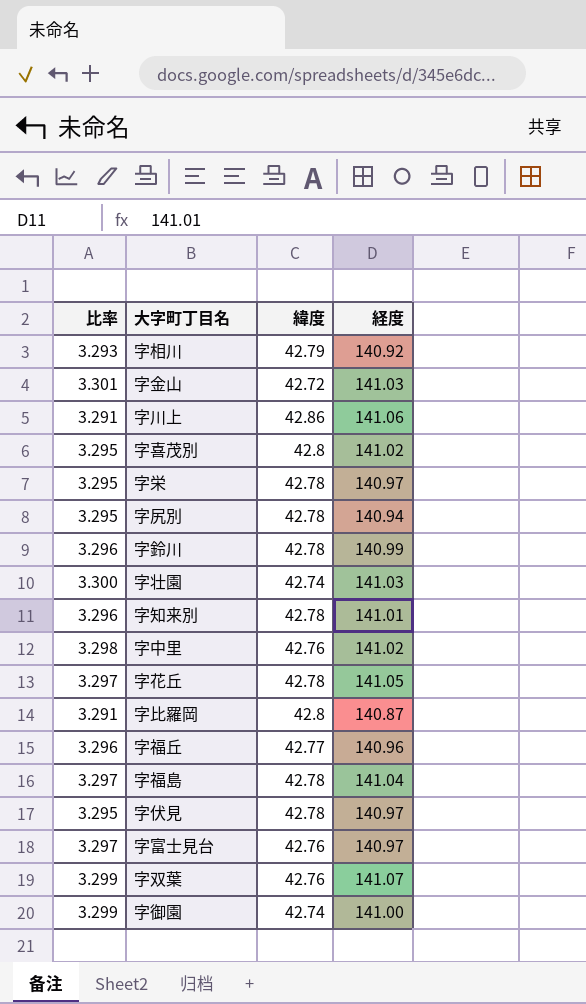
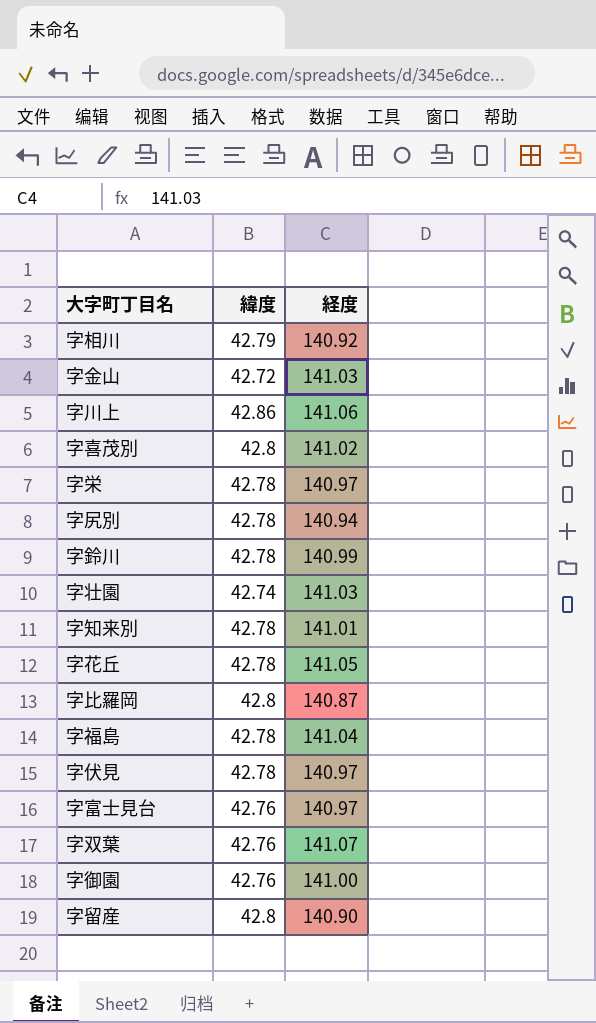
column 比率 | formula: [経度] / [緯度] -> none
row 字中里: 3.298 | 42.76 | 141.02 -> none
row 字福丘: 3.296 | 42.77 | 140.96 -> none
字御園 | 緯度: 42.74 -> 42.76
row 字留産: none -> 42.8 | 140.90

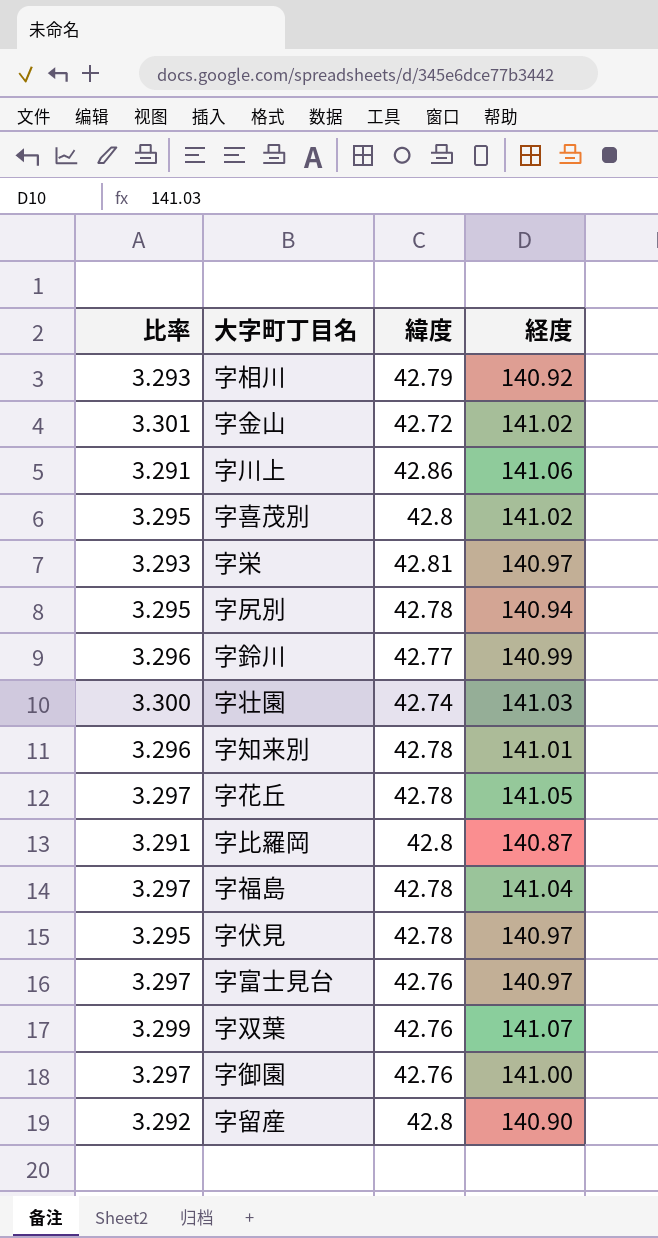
column 比率 | formula: none -> [経度] / [緯度]
字金山 | 経度: 141.03 -> 141.02
字栄 | 緯度: 42.78 -> 42.81
字鈴川 | 緯度: 42.78 -> 42.77

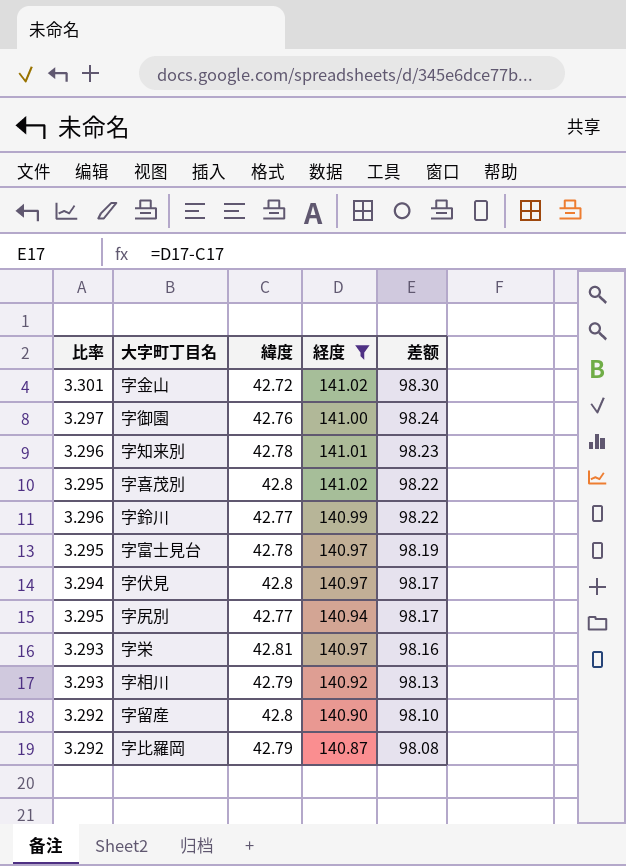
filter: none -> 経度 <= 141.02
row order: none -> 差额 descending
column 差额 | formula: none -> [経度] - [緯度]
字富士見台 | 比率: 3.297 -> 3.295
字富士見台 | 緯度: 42.76 -> 42.78
字伏見 | 比率: 3.295 -> 3.294
字伏見 | 緯度: 42.78 -> 42.8
字尻別 | 緯度: 42.78 -> 42.77
字比羅岡 | 比率: 3.291 -> 3.292
字比羅岡 | 緯度: 42.8 -> 42.79

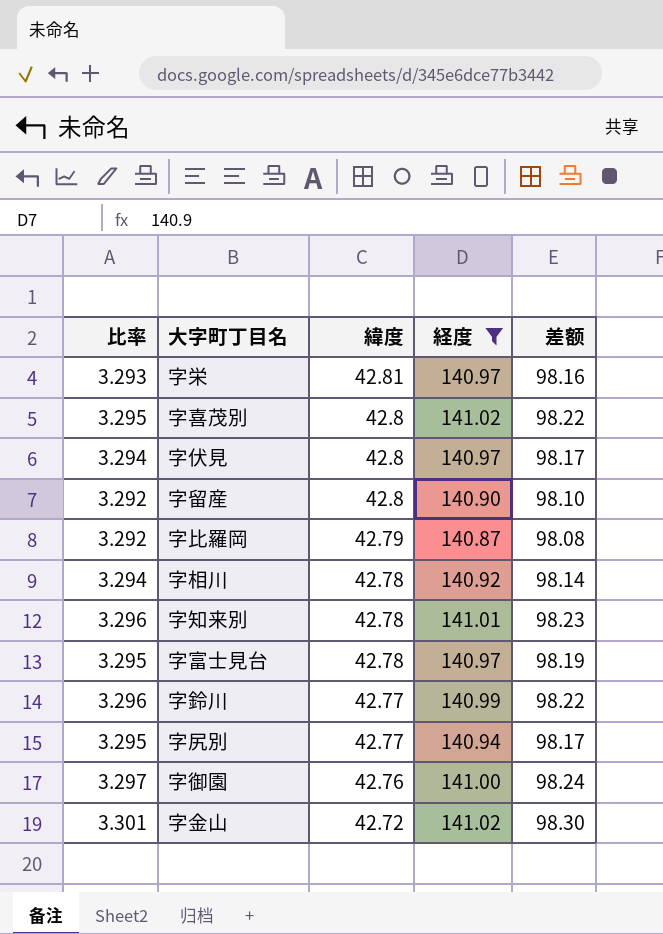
row order: 差额 descending -> 緯度 descending
字相川 | 比率: 3.293 -> 3.294
字相川 | 緯度: 42.79 -> 42.78
字相川 | 差额: 98.13 -> 98.14

